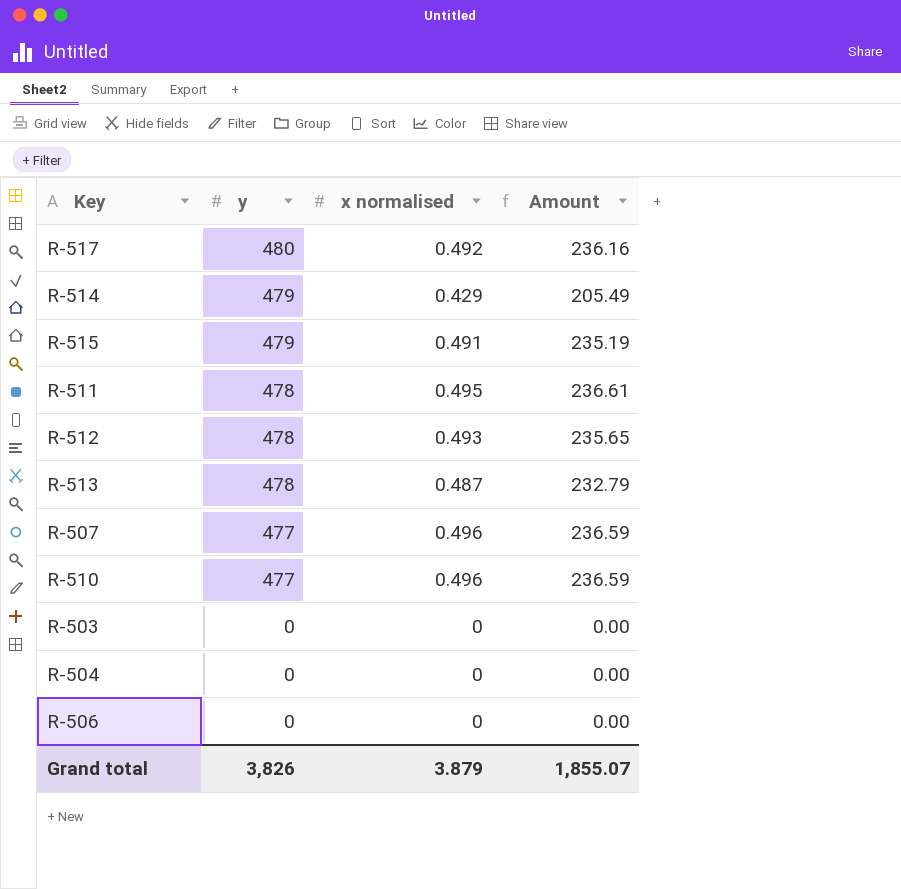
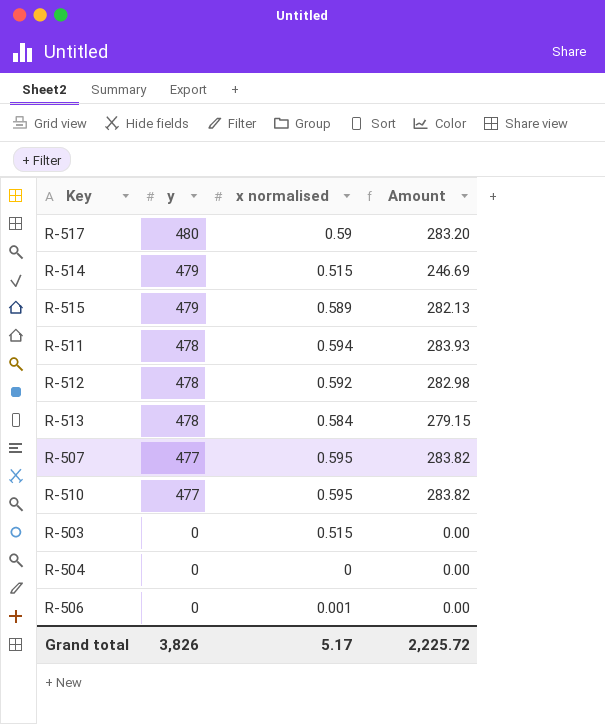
R-517 | x normalised: 0.492 -> 0.59
R-517 | Amount: 236.16 -> 283.20
R-514 | x normalised: 0.429 -> 0.515
R-514 | Amount: 205.49 -> 246.69
R-515 | x normalised: 0.491 -> 0.589
R-515 | Amount: 235.19 -> 282.13
R-511 | x normalised: 0.495 -> 0.594
R-511 | Amount: 236.61 -> 283.93
R-512 | x normalised: 0.493 -> 0.592
R-512 | Amount: 235.65 -> 282.98
R-513 | x normalised: 0.487 -> 0.584
R-513 | Amount: 232.79 -> 279.15
R-507 | x normalised: 0.496 -> 0.595
R-507 | Amount: 236.59 -> 283.82
R-510 | x normalised: 0.496 -> 0.595
R-510 | Amount: 236.59 -> 283.82
R-503 | x normalised: 0 -> 0.515
R-506 | x normalised: 0 -> 0.001
Grand total | x normalised: 3.879 -> 5.17
Grand total | Amount: 1,855.07 -> 2,225.72

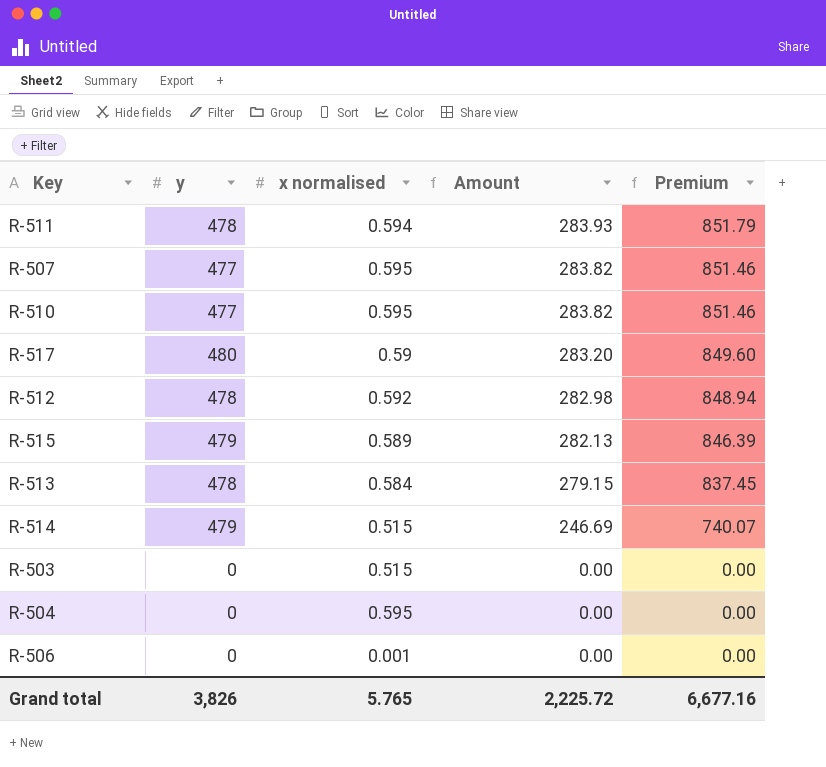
row order: y descending -> Amount descending
column Premium | formula: none -> [Amount] * 3
R-504 | x normalised: 0 -> 0.595
Grand total | x normalised: 5.17 -> 5.765

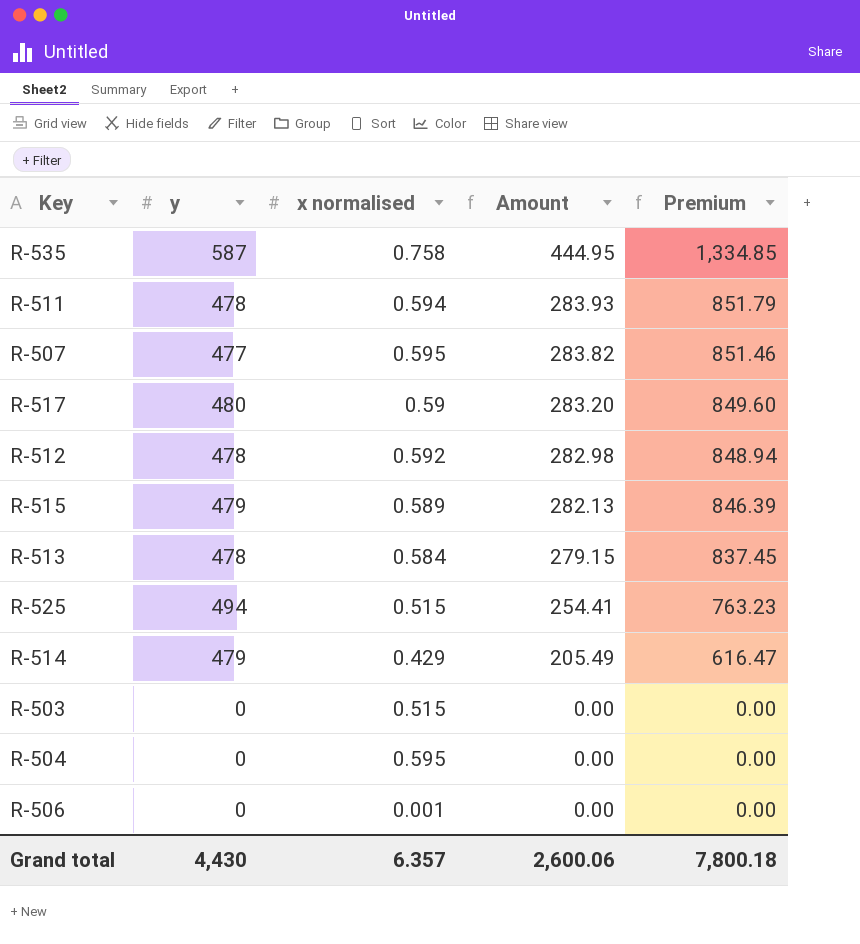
row R-510: 477 | 0.595 | 283.82 | 851.46 -> none
row R-535: none -> 587 | 0.758 | 444.95 | 1,334.85
row R-525: none -> 494 | 0.515 | 254.41 | 763.23
R-514 | x normalised: 0.515 -> 0.429
R-514 | Amount: 246.69 -> 205.49
R-514 | Premium: 740.07 -> 616.47
Grand total | y: 3,826 -> 4,430
Grand total | x normalised: 5.765 -> 6.357
Grand total | Amount: 2,225.72 -> 2,600.06
Grand total | Premium: 6,677.16 -> 7,800.18

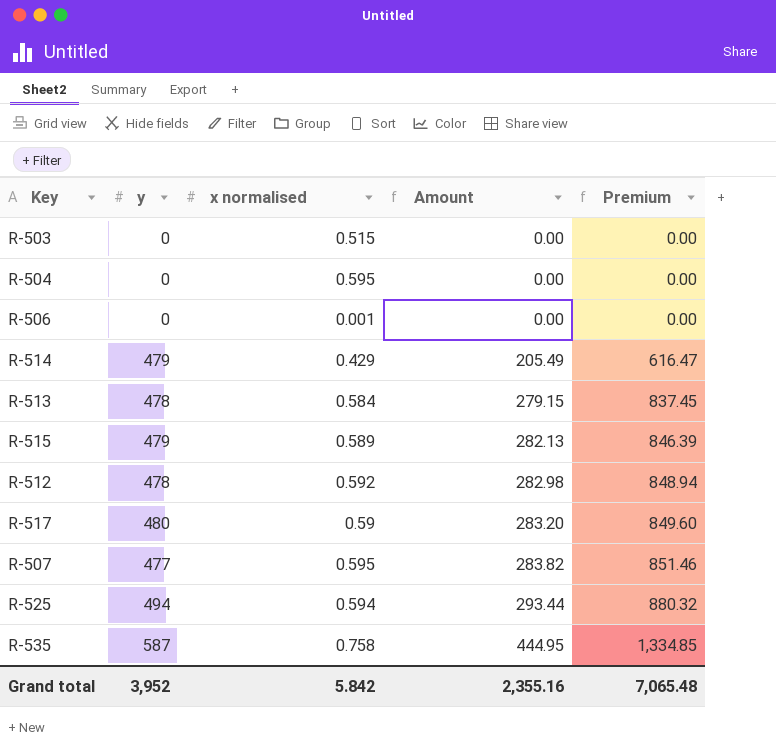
row order: Amount descending -> Amount ascending
row R-511: 478 | 0.594 | 283.93 | 851.79 -> none
R-525 | x normalised: 0.515 -> 0.594
R-525 | Amount: 254.41 -> 293.44
R-525 | Premium: 763.23 -> 880.32
Grand total | y: 4,430 -> 3,952
Grand total | x normalised: 6.357 -> 5.842
Grand total | Amount: 2,600.06 -> 2,355.16
Grand total | Premium: 7,800.18 -> 7,065.48

